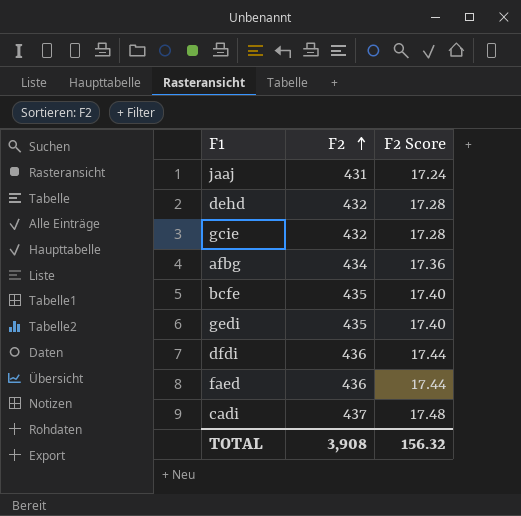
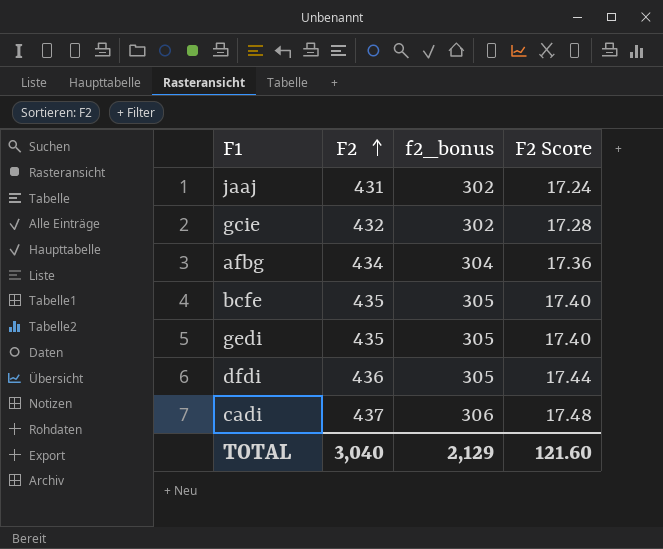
column f2_bonus | formula: none -> [F2] * 0.7
row dehd: 432 | 17.28 -> none
row faed: 436 | 17.44 -> none
TOTAL | F2: 3,908 -> 3,040
TOTAL | F2 Score: 156.32 -> 121.60

